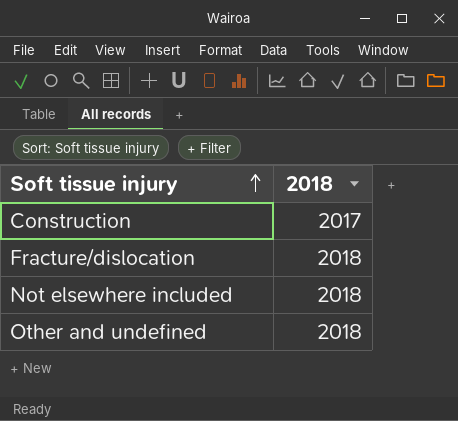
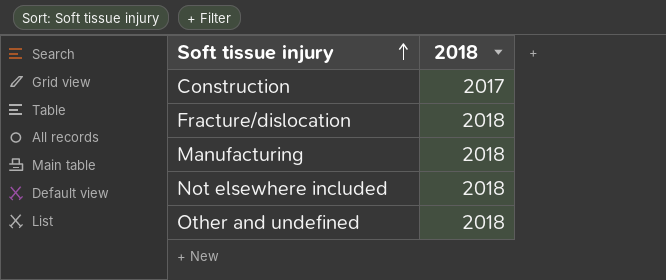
row Manufacturing: none -> 2018

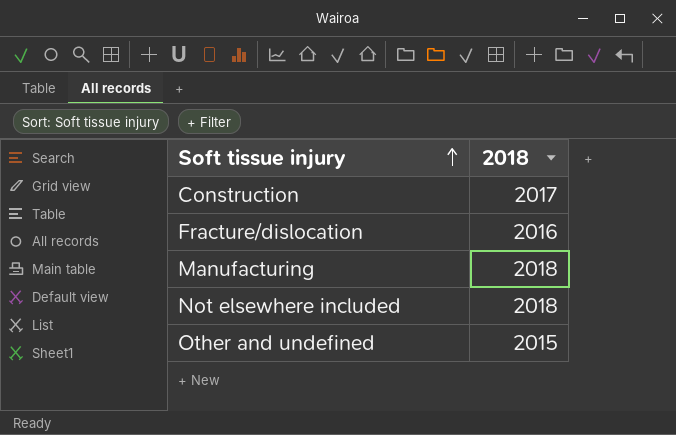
Fracture/dislocation | 2018: 2018 -> 2016
Other and undefined | 2018: 2018 -> 2015

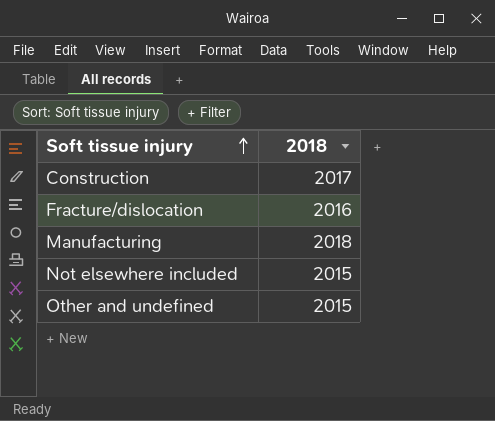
Not elsewhere included | 2018: 2018 -> 2015

